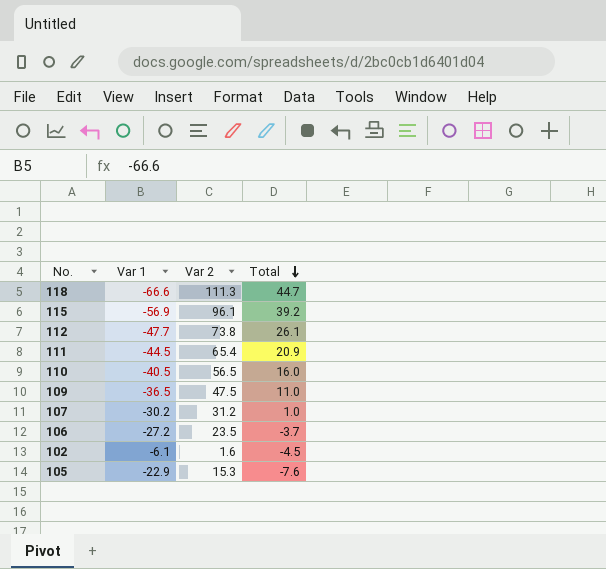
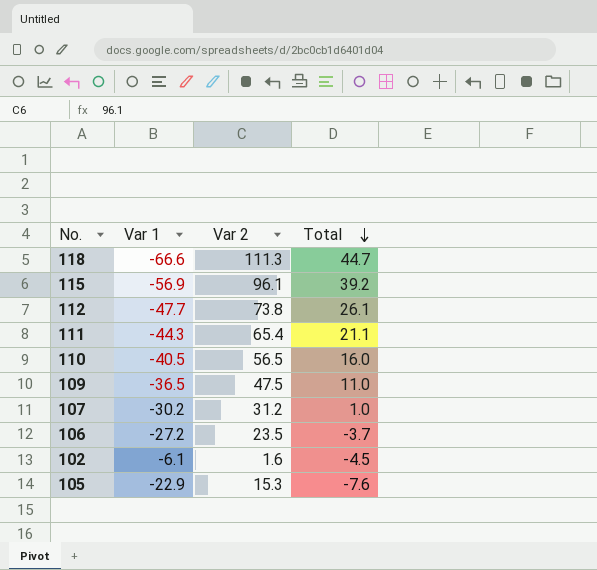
111 | Var 1: -44.5 -> -44.3
111 | Total: 20.9 -> 21.1

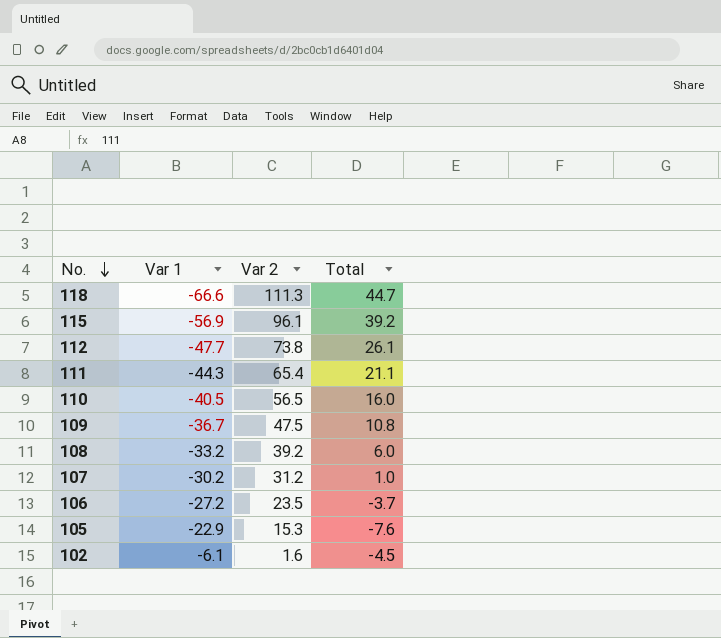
row order: Total descending -> No. descending
109 | Var 1: -36.5 -> -36.7
109 | Total: 11.0 -> 10.8
row 108: none -> -33.2 | 39.2 | 6.0

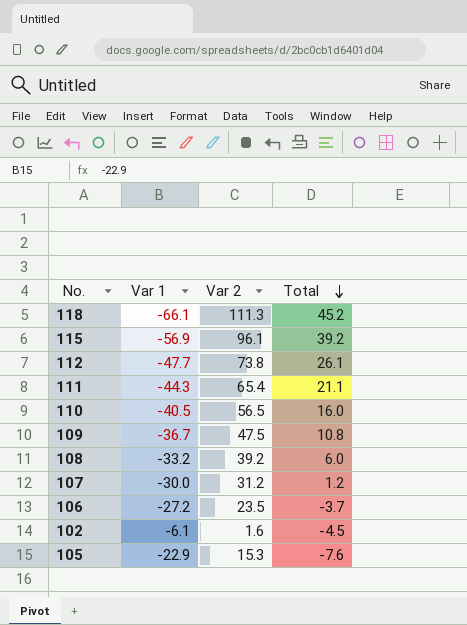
row order: No. descending -> Total descending
118 | Var 1: -66.6 -> -66.1
118 | Total: 44.7 -> 45.2
107 | Var 1: -30.2 -> -30.0
107 | Total: 1.0 -> 1.2

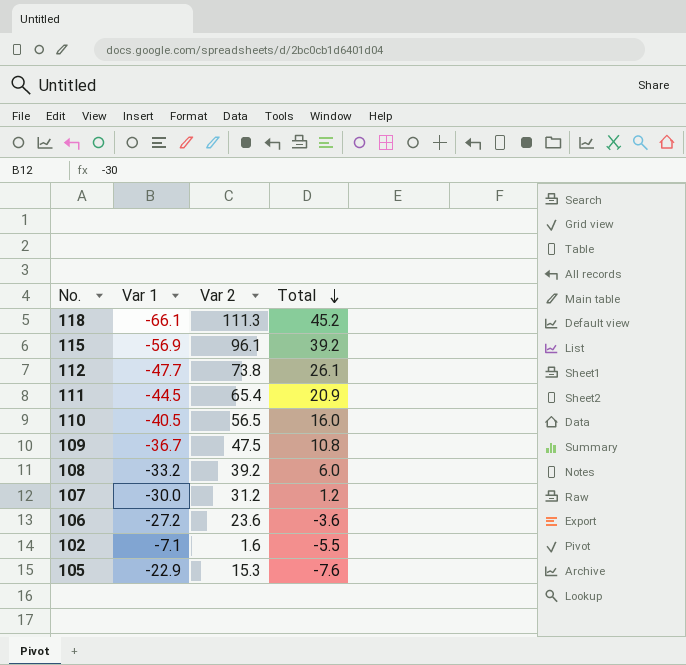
111 | Var 1: -44.3 -> -44.5
111 | Total: 21.1 -> 20.9
106 | Var 2: 23.5 -> 23.6
106 | Total: -3.7 -> -3.6
102 | Var 1: -6.1 -> -7.1
102 | Total: -4.5 -> -5.5

